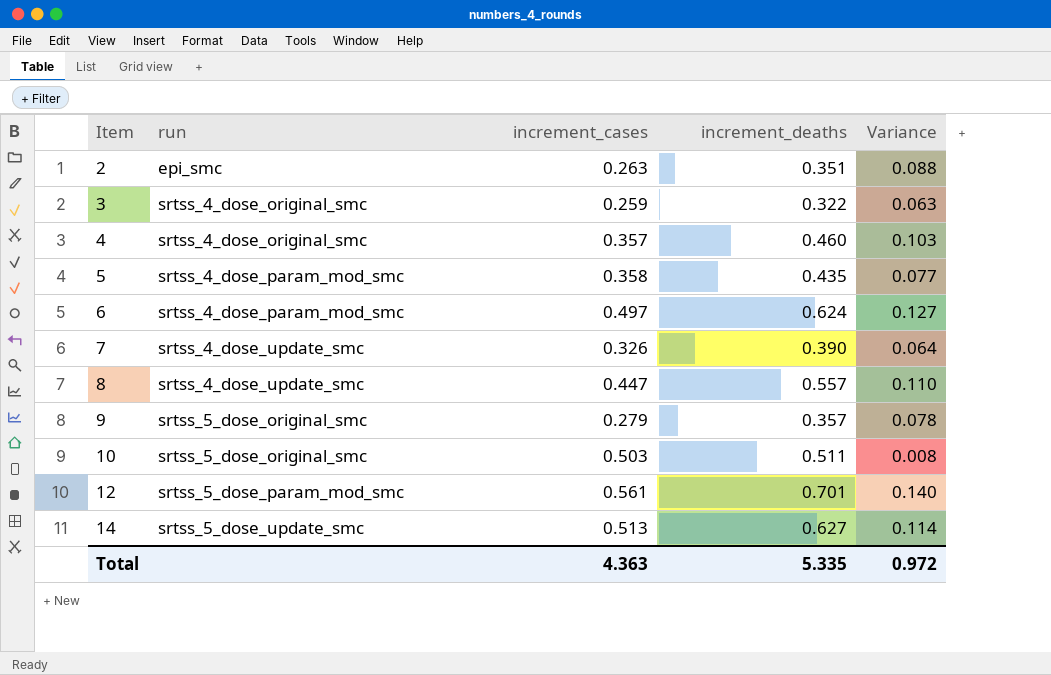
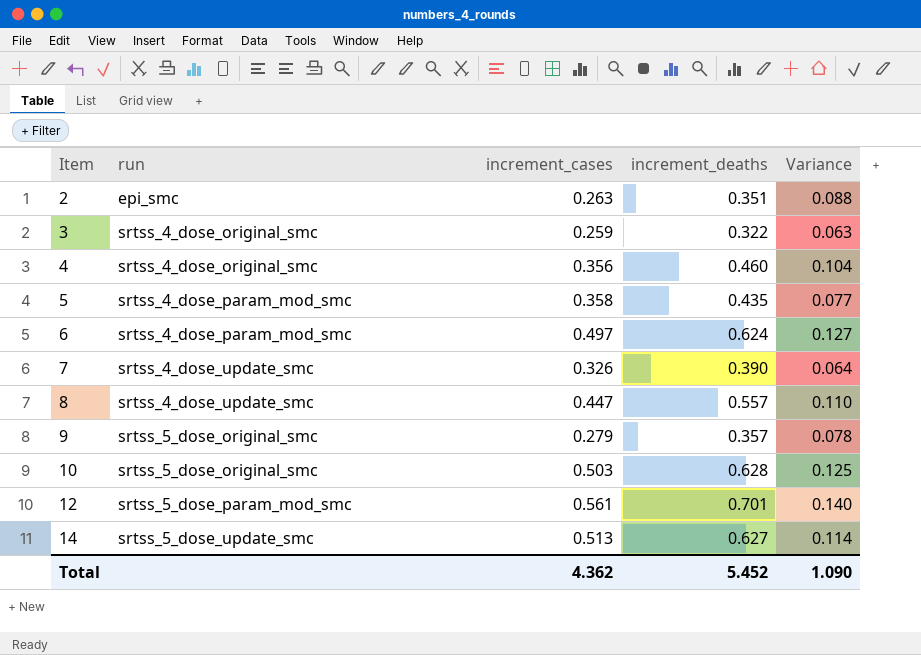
4 | increment_cases: 0.357 -> 0.356
4 | Variance: 0.103 -> 0.104
10 | increment_deaths: 0.511 -> 0.628
10 | Variance: 0.008 -> 0.125
Total | increment_cases: 4.363 -> 4.362
Total | increment_deaths: 5.335 -> 5.452
Total | Variance: 0.972 -> 1.090

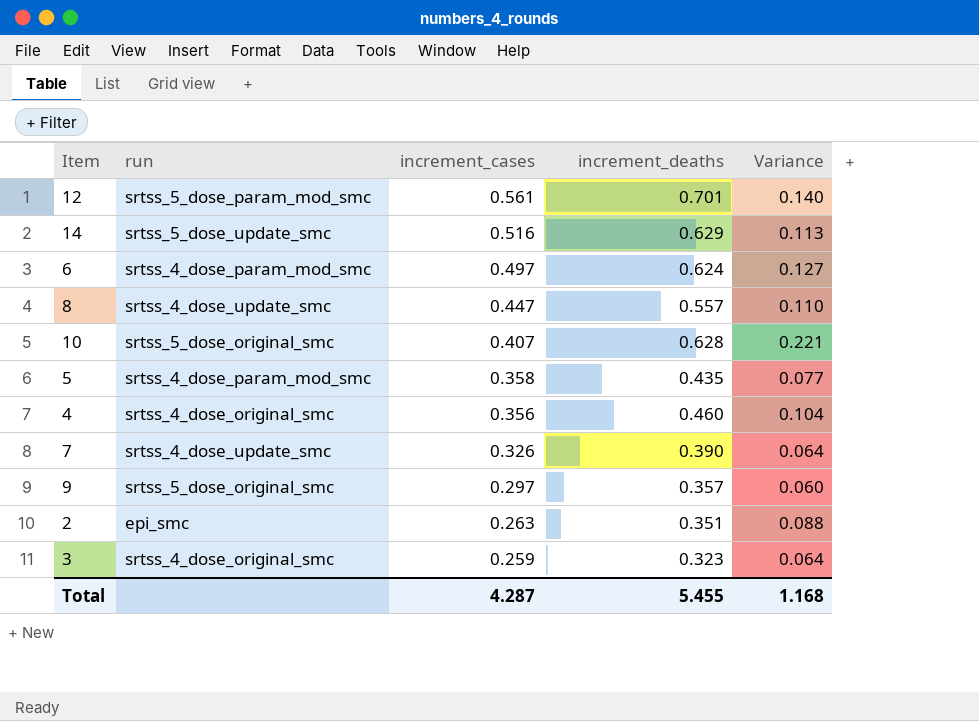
row order: Item ascending -> increment_cases descending
14 | increment_cases: 0.513 -> 0.516
14 | increment_deaths: 0.627 -> 0.629
14 | Variance: 0.114 -> 0.113
10 | increment_cases: 0.503 -> 0.407
10 | Variance: 0.125 -> 0.221
9 | increment_cases: 0.279 -> 0.297
9 | Variance: 0.078 -> 0.060
3 | increment_deaths: 0.322 -> 0.323
3 | Variance: 0.063 -> 0.064
Total | increment_cases: 4.362 -> 4.287
Total | increment_deaths: 5.452 -> 5.455
Total | Variance: 1.090 -> 1.168

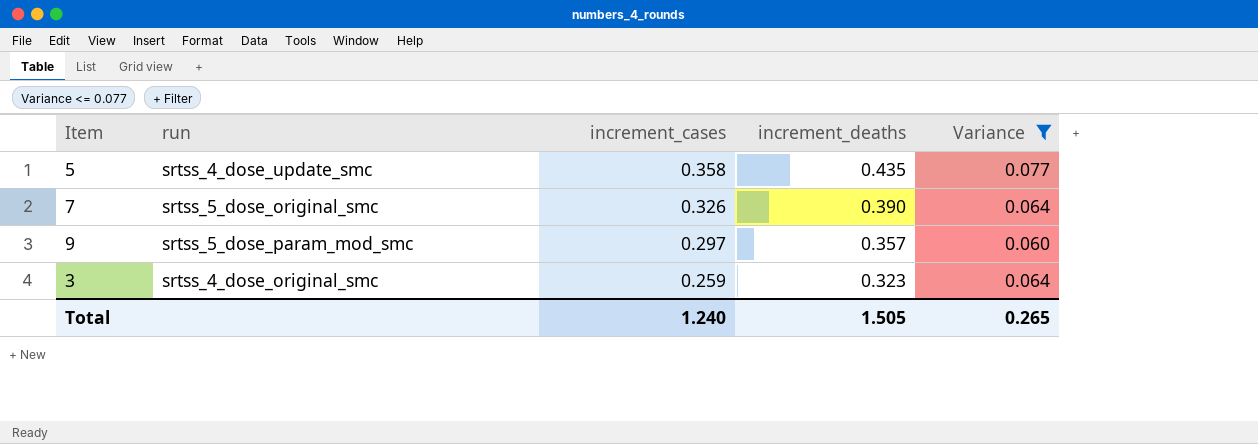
filter: none -> Variance <= 0.077
5 | run: srtss_4_dose_param_mod_smc -> srtss_4_dose_update_smc
7 | run: srtss_4_dose_update_smc -> srtss_5_dose_original_smc
9 | run: srtss_5_dose_original_smc -> srtss_5_dose_param_mod_smc
Total | increment_cases: 4.287 -> 1.240
Total | increment_deaths: 5.455 -> 1.505
Total | Variance: 1.168 -> 0.265

